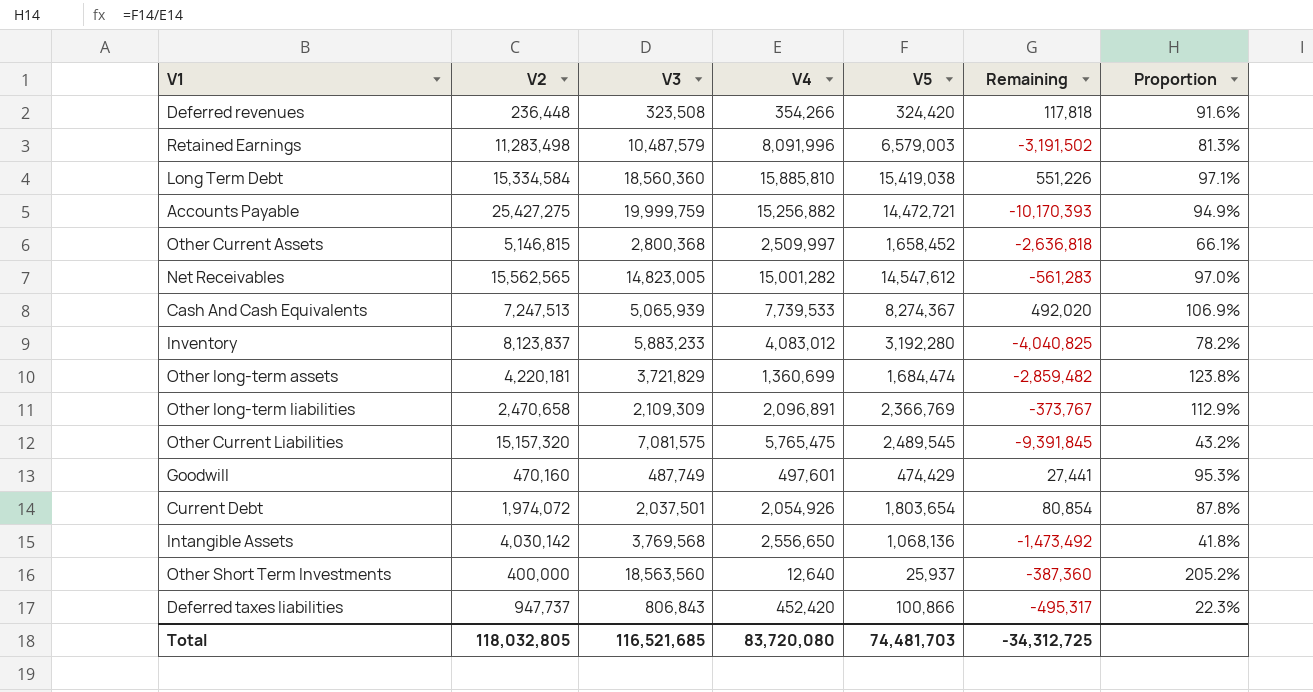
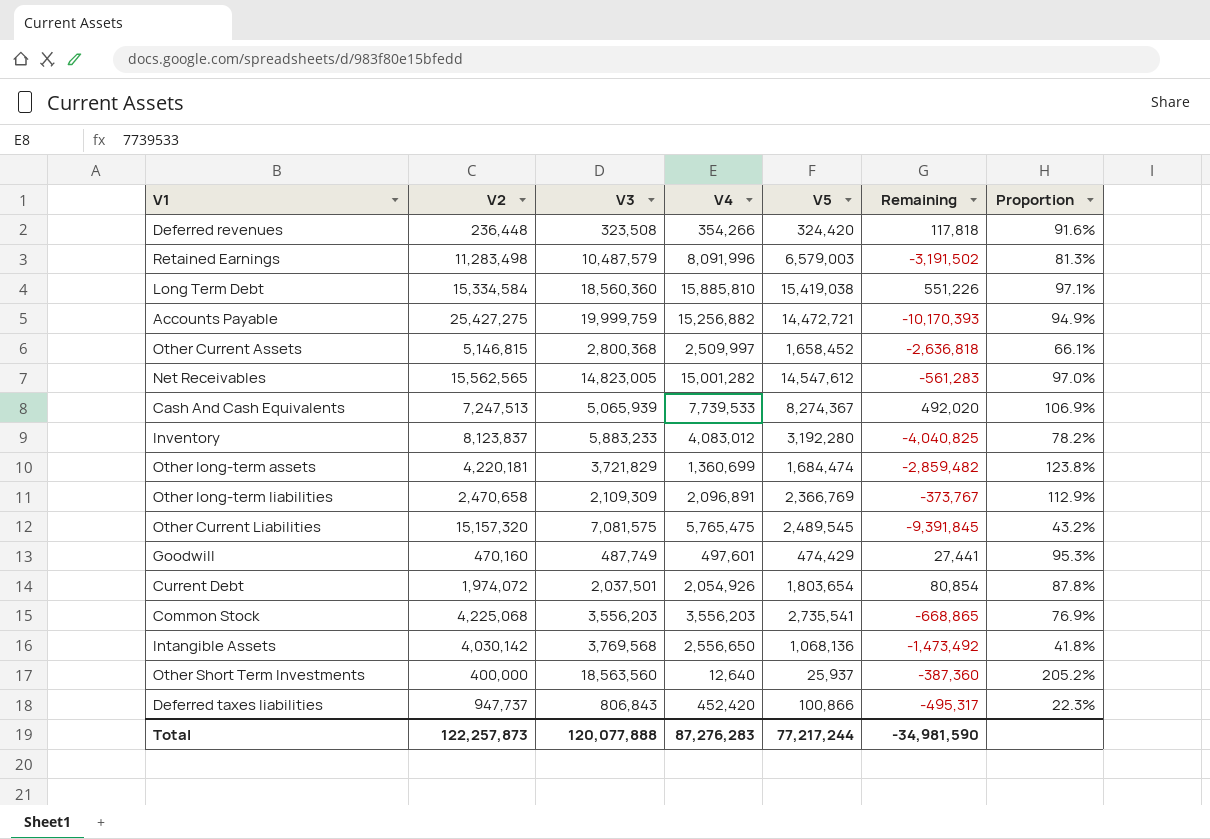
row Common Stock: none -> 4,225,068 | 3,556,203 | 3,556,203 | 2,735,541 | -668,865 | 76.9%
Total | V2: 118,032,805 -> 122,257,873
Total | V3: 116,521,685 -> 120,077,888
Total | V4: 83,720,080 -> 87,276,283
Total | V5: 74,481,703 -> 77,217,244
Total | Remaining: -34,312,725 -> -34,981,590

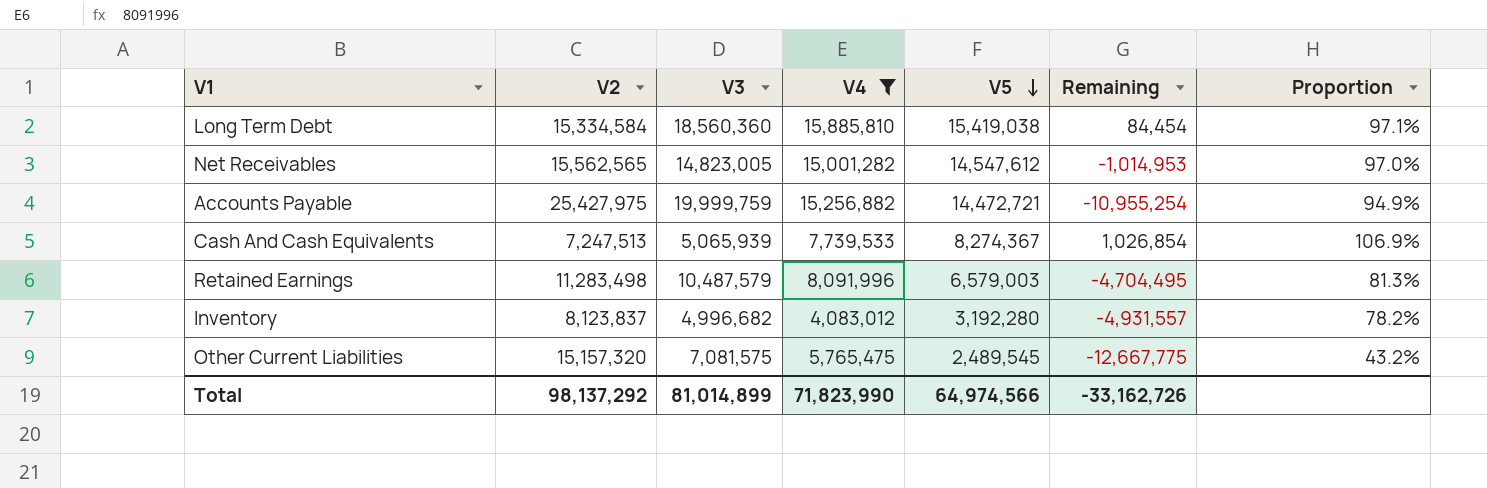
filter: none -> V4 >= 4,083,012
row order: none -> V5 descending
column Remaining | formula: [V4] - [V2] -> [V5] - [V2]
Accounts Payable | V2: 25,427,275 -> 25,427,975
Inventory | V3: 5,883,233 -> 4,996,682
Total | V2: 122,257,873 -> 98,137,292
Total | V3: 120,077,888 -> 81,014,899
Total | V4: 87,276,283 -> 71,823,990
Total | V5: 77,217,244 -> 64,974,566
Total | Remaining: -34,981,590 -> -33,162,726

